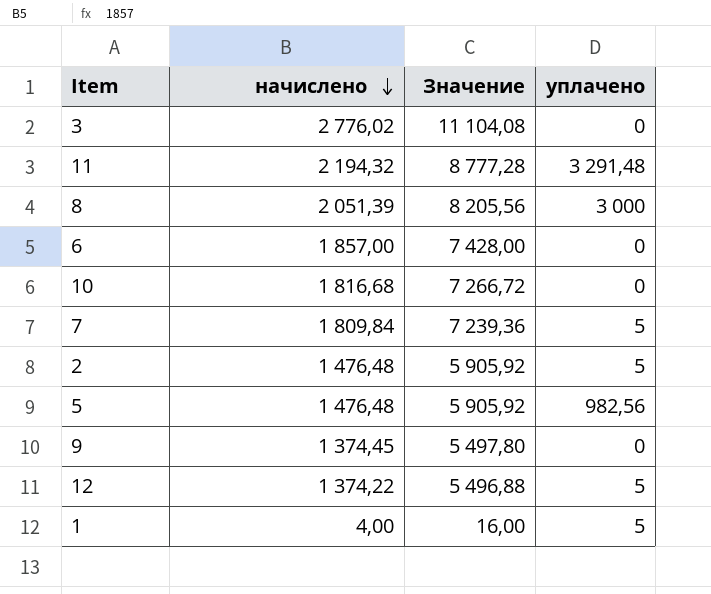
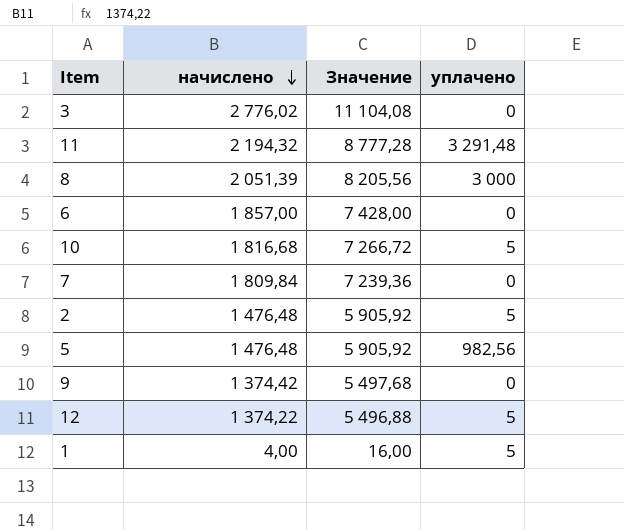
10 | уплачено: 0 -> 5
7 | уплачено: 5 -> 0
9 | начислено: 1 374,45 -> 1 374,42
9 | Значение: 5 497,80 -> 5 497,68

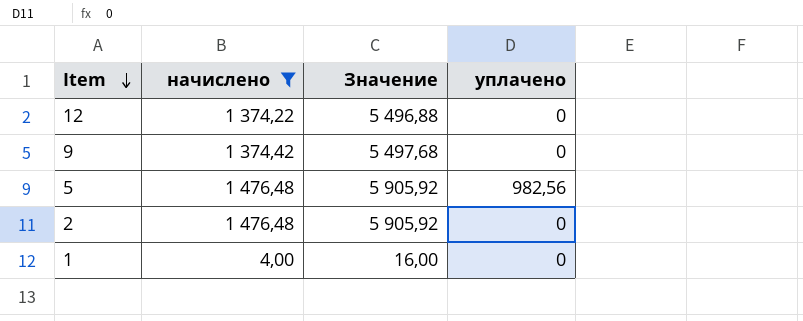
filter: none -> начислено <= 1 476,48
row order: начислено descending -> Item descending
12 | уплачено: 5 -> 0
2 | уплачено: 5 -> 0
1 | уплачено: 5 -> 0

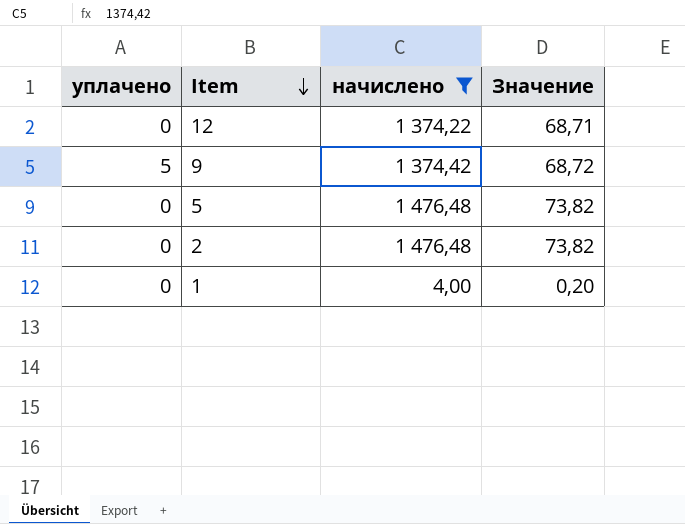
column уплачено | position: 4 -> 1
column Значение | formula: [начислено] * 4 -> [начислено] * 0,05
9 | уплачено: 0 -> 5
5 | уплачено: 982,56 -> 0

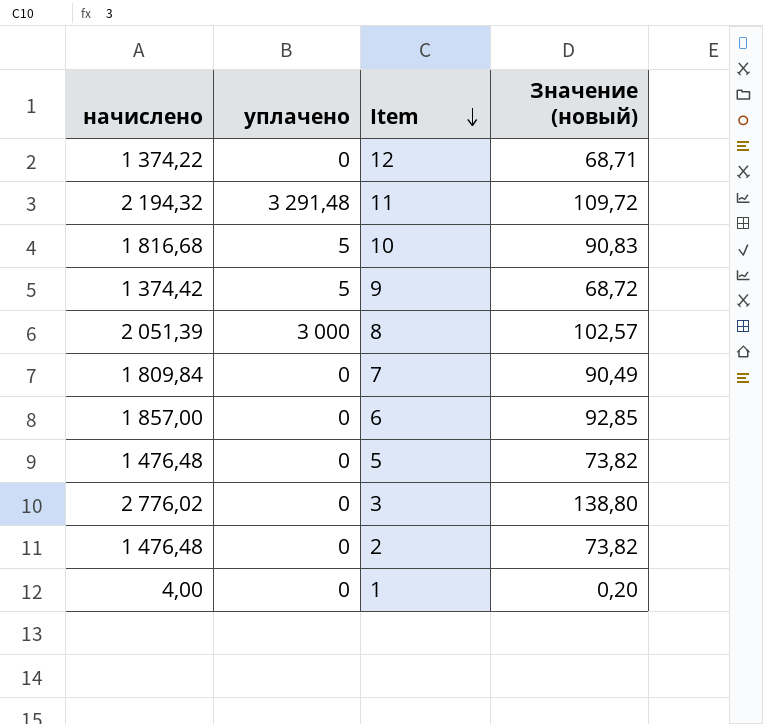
filter: начислено <= 1 476,48 -> none
column начислено | position: 3 -> 1
column name: Значение -> Значение (новый)

